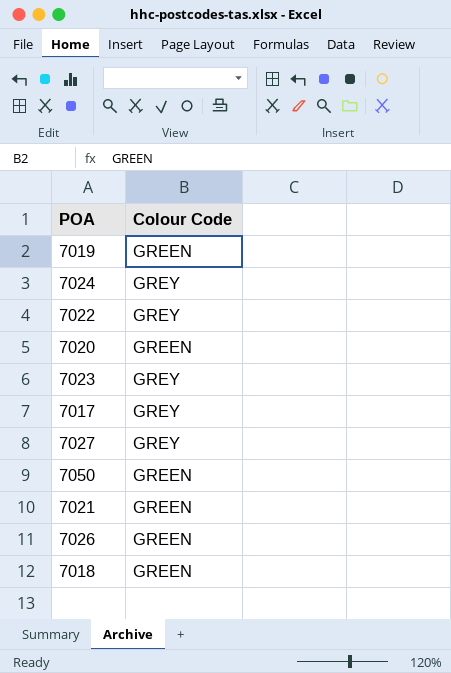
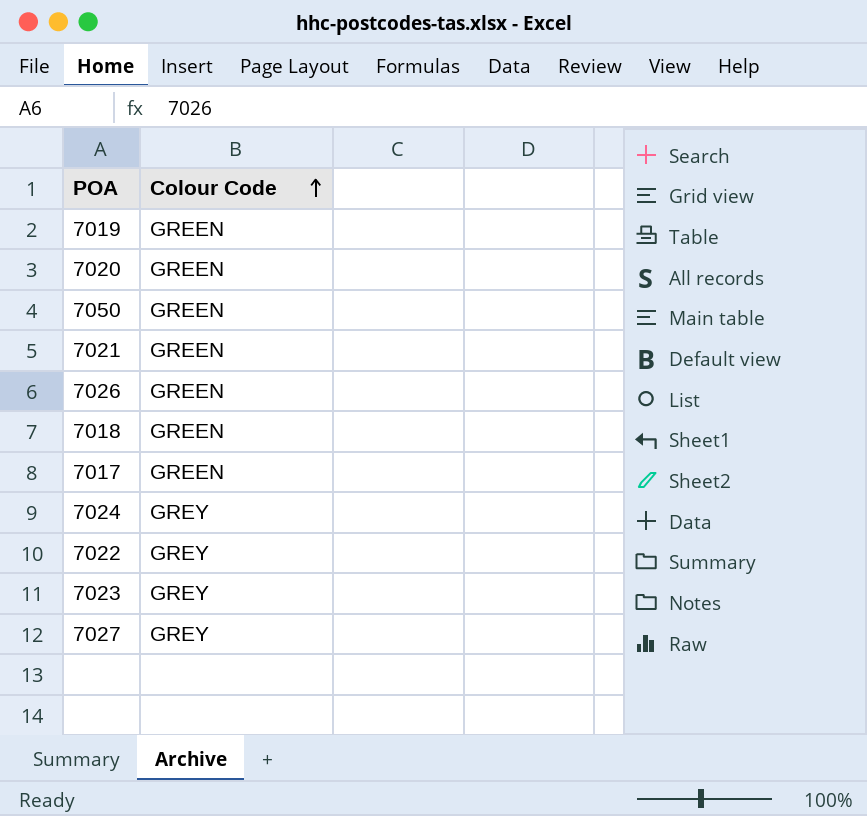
row order: none -> Colour Code ascending
7017 | Colour Code: GREY -> GREEN

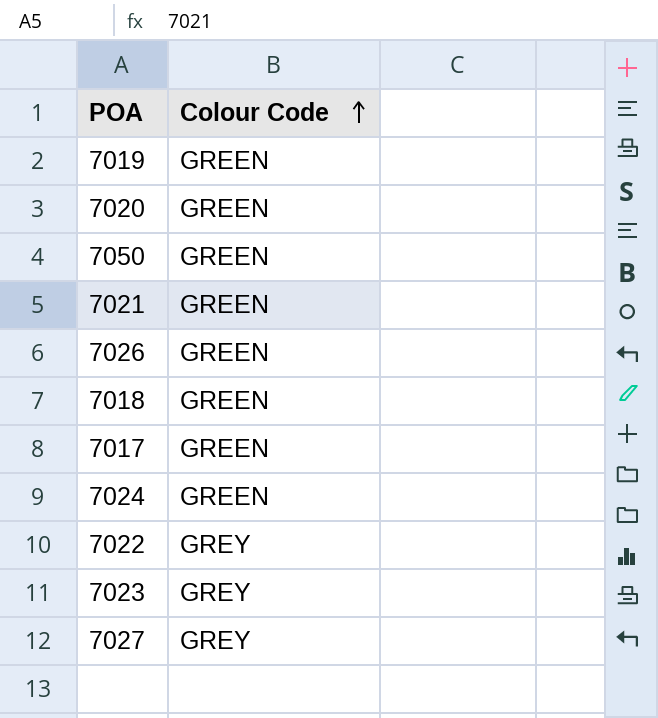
7024 | Colour Code: GREY -> GREEN

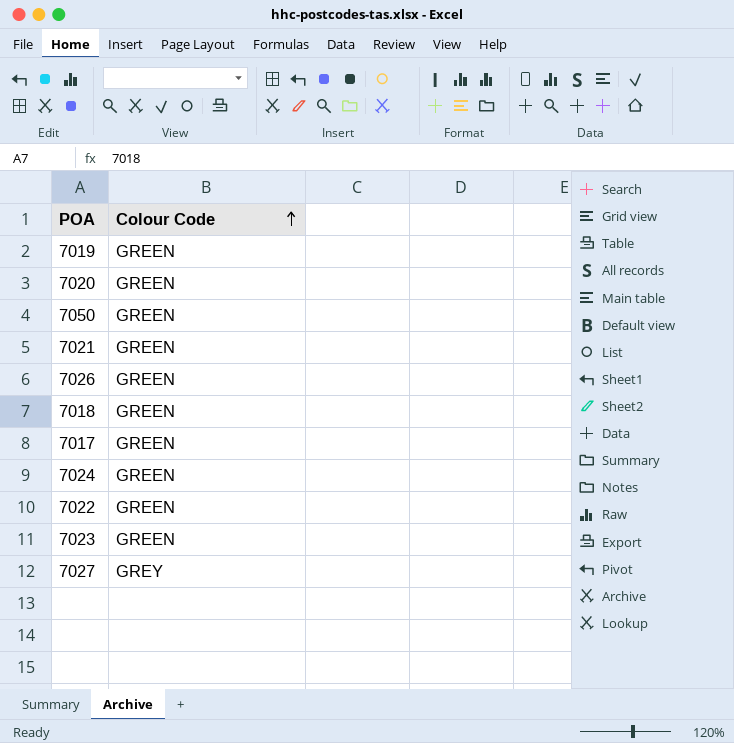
7022 | Colour Code: GREY -> GREEN
7023 | Colour Code: GREY -> GREEN

